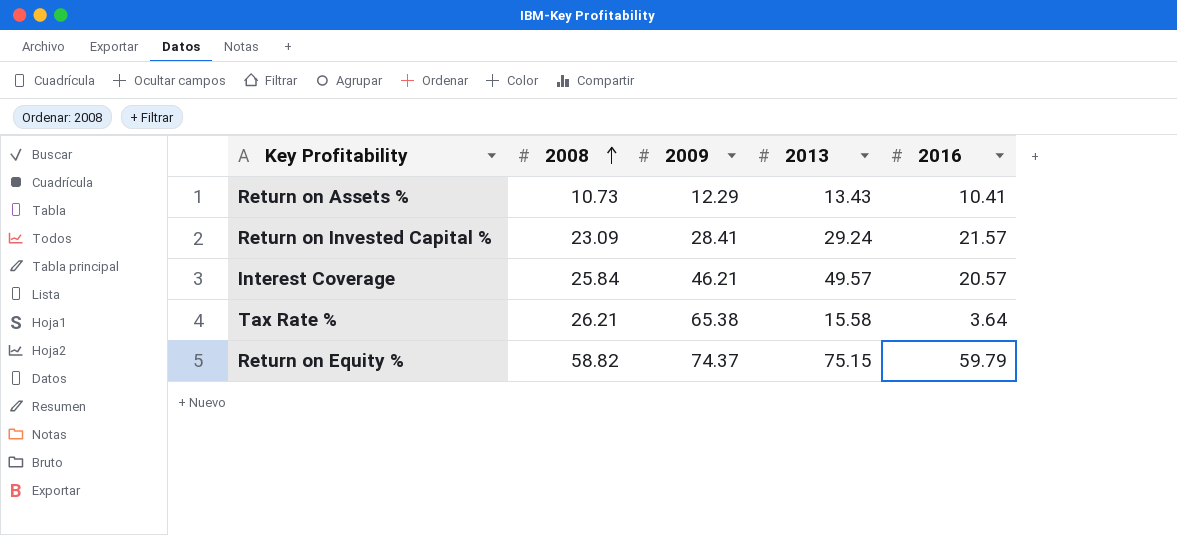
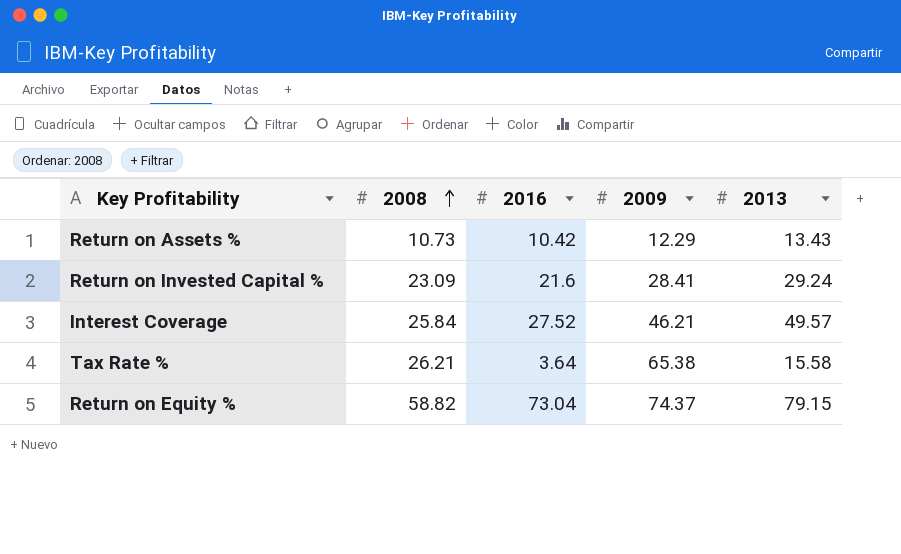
column 2016 | position: 5 -> 3
Return on Assets % | 2016: 10.41 -> 10.42
Return on Invested Capital % | 2016: 21.57 -> 21.6
Interest Coverage | 2016: 20.57 -> 27.52
Return on Equity % | 2016: 59.79 -> 73.04
Return on Equity % | 2013: 75.15 -> 79.15

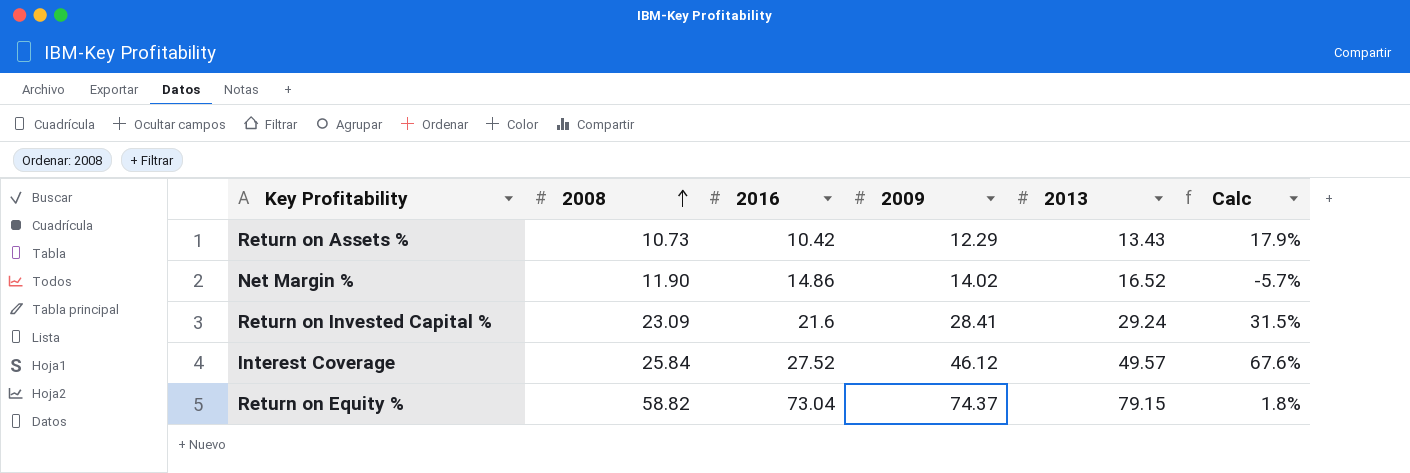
column Calc | formula: none -> ([2009] - [2016]) / [2016]
row Tax Rate %: 26.21 | 3.64 | 65.38 | 15.58 -> none
row Net Margin %: none -> 11.90 | 14.86 | 14.02 | 16.52 | -5.7%
Interest Coverage | 2009: 46.21 -> 46.12

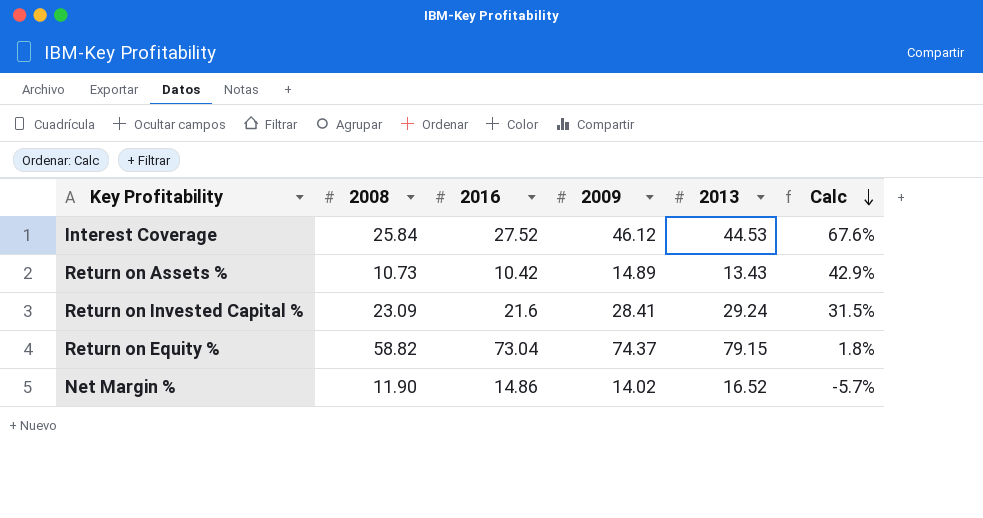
row order: 2008 ascending -> Calc descending
Interest Coverage | 2013: 49.57 -> 44.53
Return on Assets % | 2009: 12.29 -> 14.89
Return on Assets % | Calc: 17.9% -> 42.9%

